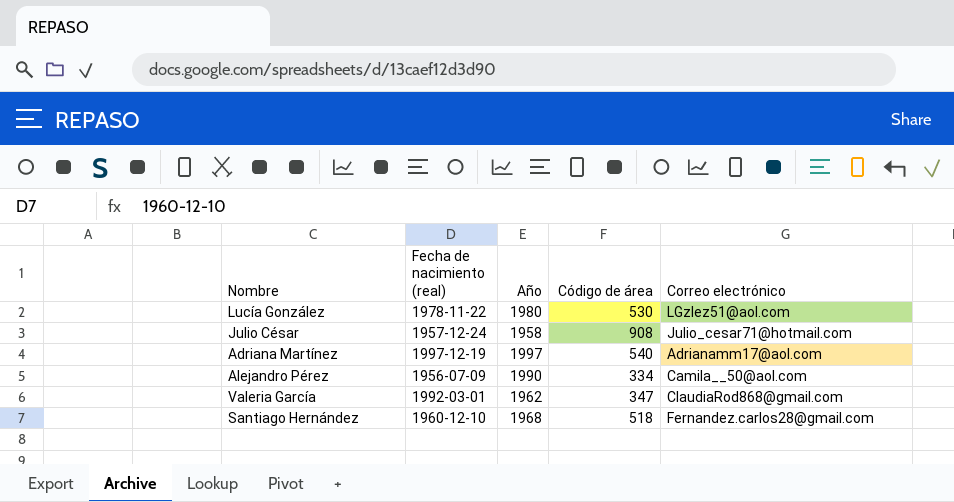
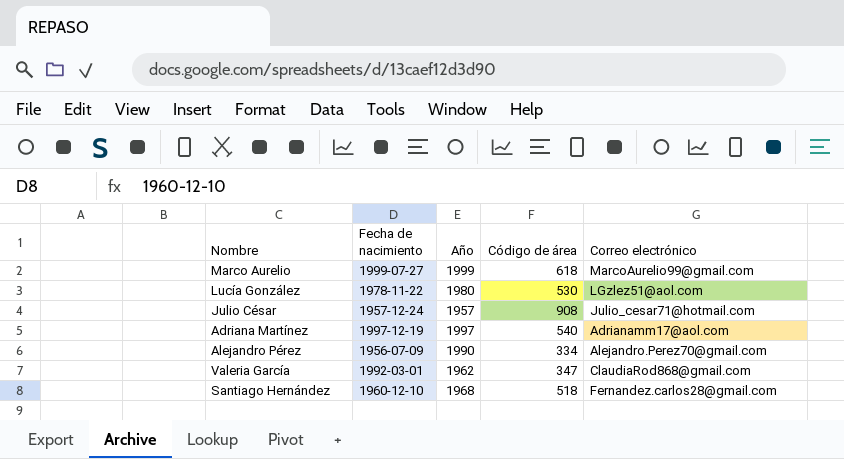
column name: Fecha de nacimiento (real) -> Fecha de nacimiento
row Marco Aurelio: none -> 1999-07-27 | 1999 | 618 | MarcoAurelio99@gmail.com
Julio César | Año: 1958 -> 1957
Alejandro Pérez | Correo electrónico: Camila__50@aol.com -> Alejandro.Perez70@gmail.com

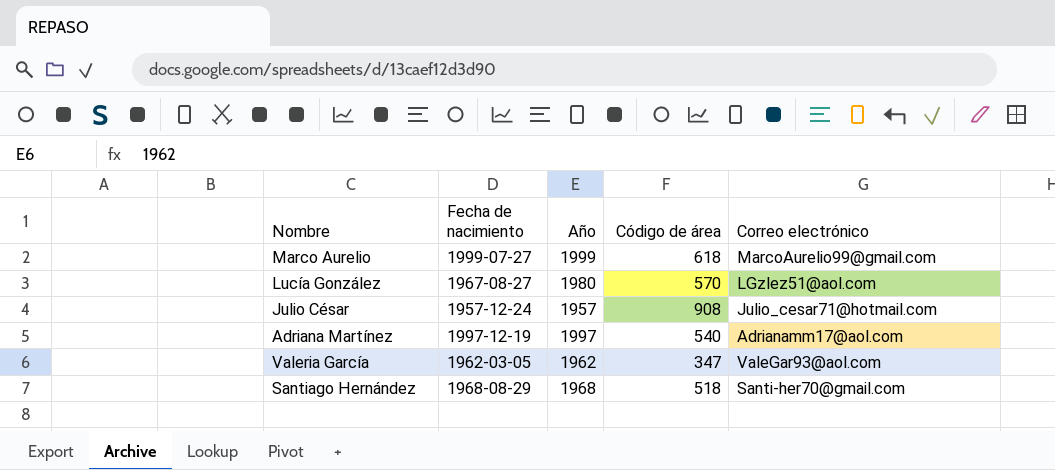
row Alejandro Pérez: 1956-07-09 | 1990 | 334 | Alejandro.Perez70@gmail.com -> none
Lucía González | Fecha de nacimiento: 1978-11-22 -> 1967-08-27
Lucía González | Código de área: 530 -> 570
Valeria García | Fecha de nacimiento: 1992-03-01 -> 1962-03-05
Valeria García | Correo electrónico: ClaudiaRod868@gmail.com -> ValeGar93@aol.com
Santiago Hernández | Fecha de nacimiento: 1960-12-10 -> 1968-08-29
Santiago Hernández | Correo electrónico: Fernandez.carlos28@gmail.com -> Santi-her70@gmail.com

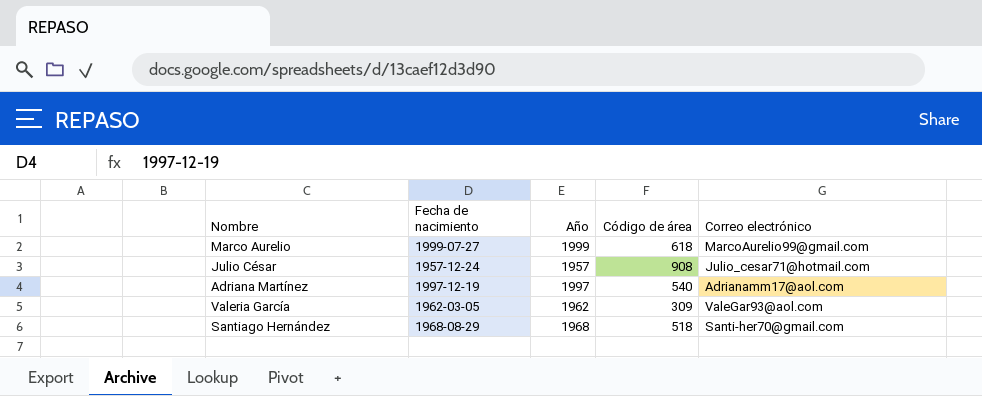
row Lucía González: 1967-08-27 | 1980 | 570 | LGzlez51@aol.com -> none
Valeria García | Código de área: 347 -> 309

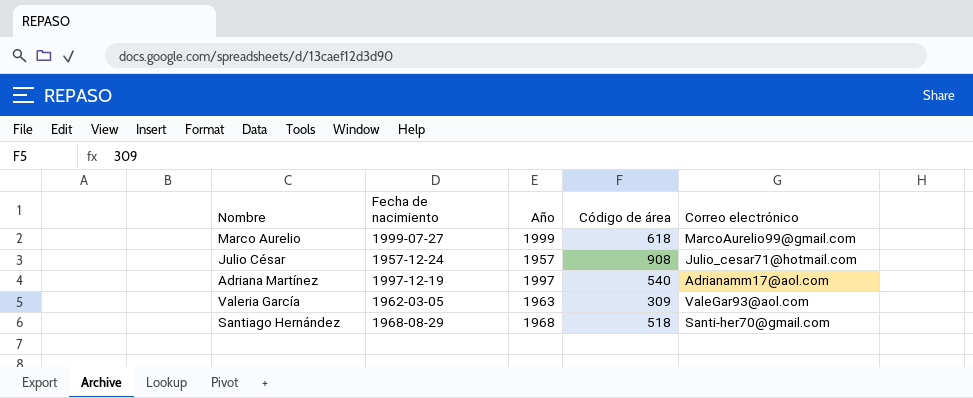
Valeria García | Año: 1962 -> 1963

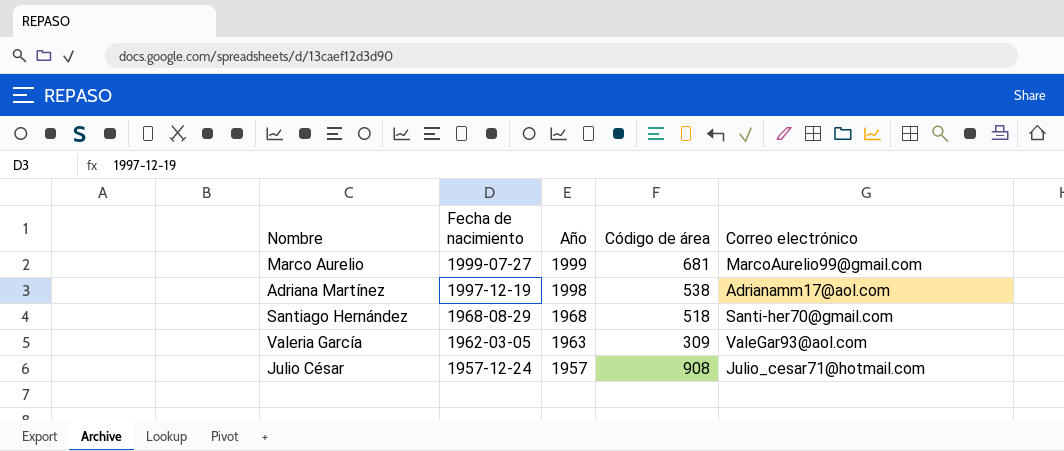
row order: none -> Fecha de nacimiento descending
Marco Aurelio | Código de área: 618 -> 681
Adriana Martínez | Año: 1997 -> 1998
Adriana Martínez | Código de área: 540 -> 538

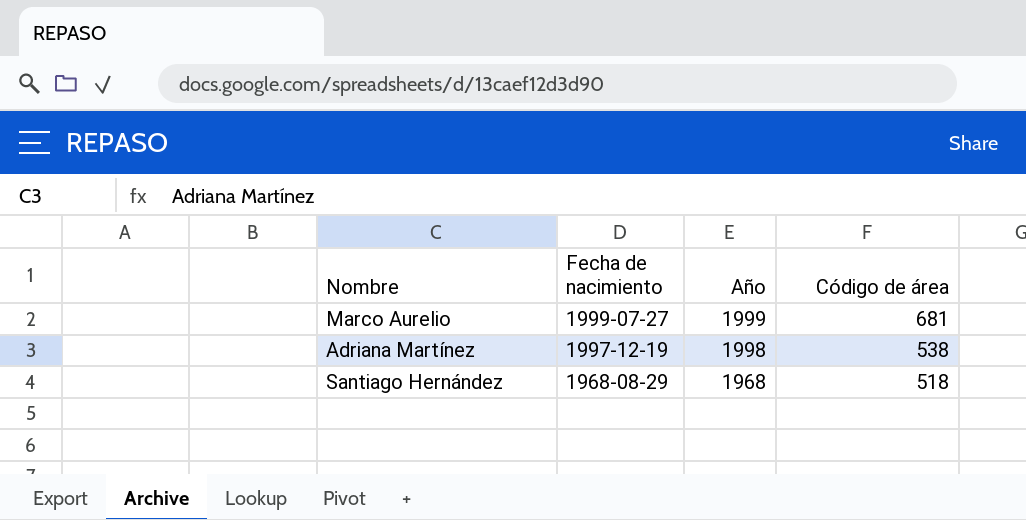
column Correo electrónico | position: 5 -> none
row Valeria García: 1962-03-05 | 1963 | 309 | ValeGar93@aol.com -> none
row Julio César: 1957-12-24 | 1957 | 908 | Julio_cesar71@hotmail.com -> none

